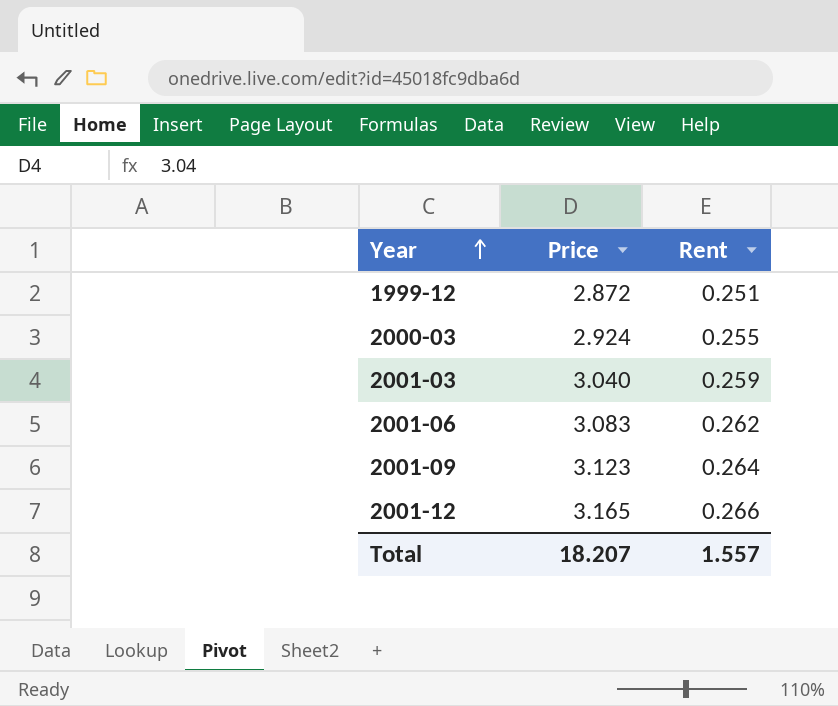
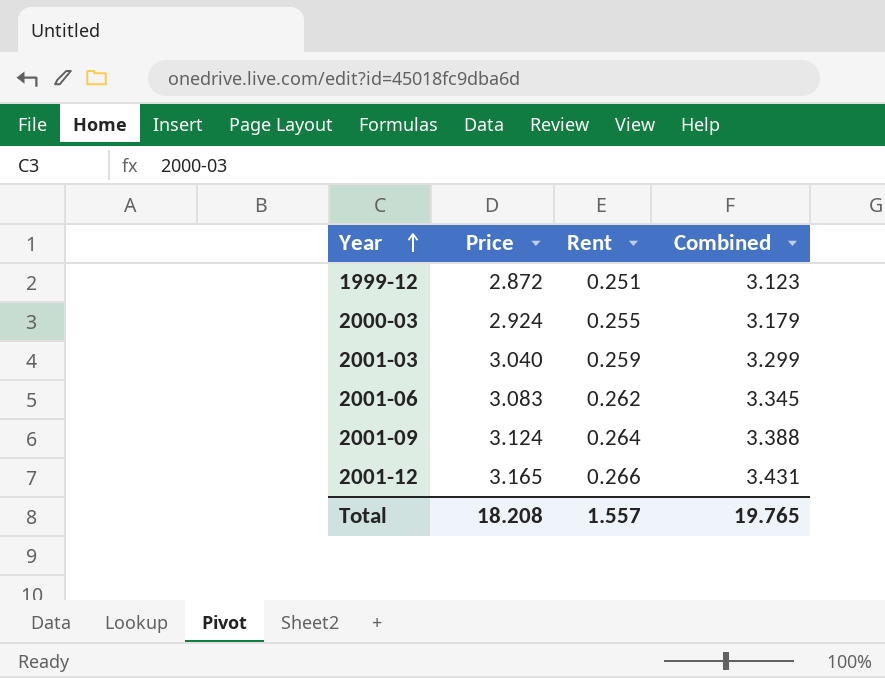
column Combined | formula: none -> [Price] + [Rent]
2001-09 | Price: 3.123 -> 3.124
Total | Price: 18.207 -> 18.208

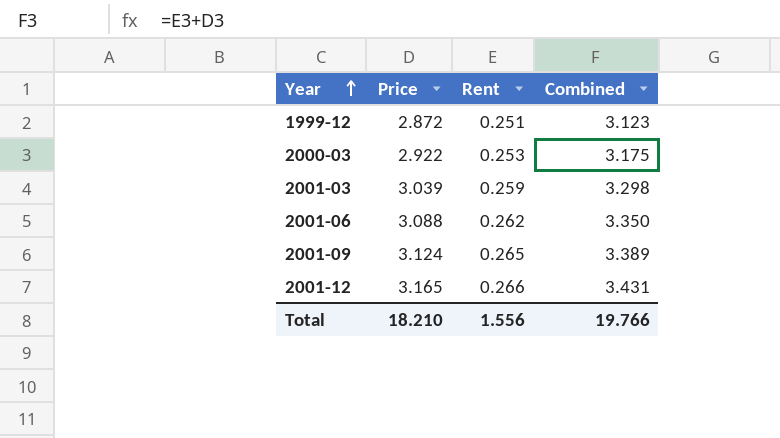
2000-03 | Price: 2.924 -> 2.922
2000-03 | Rent: 0.255 -> 0.253
2000-03 | Combined: 3.179 -> 3.175
2001-03 | Price: 3.040 -> 3.039
2001-03 | Combined: 3.299 -> 3.298
2001-06 | Price: 3.083 -> 3.088
2001-06 | Combined: 3.345 -> 3.350
2001-09 | Rent: 0.264 -> 0.265
2001-09 | Combined: 3.388 -> 3.389
Total | Price: 18.208 -> 18.210
Total | Rent: 1.557 -> 1.556
Total | Combined: 19.765 -> 19.766

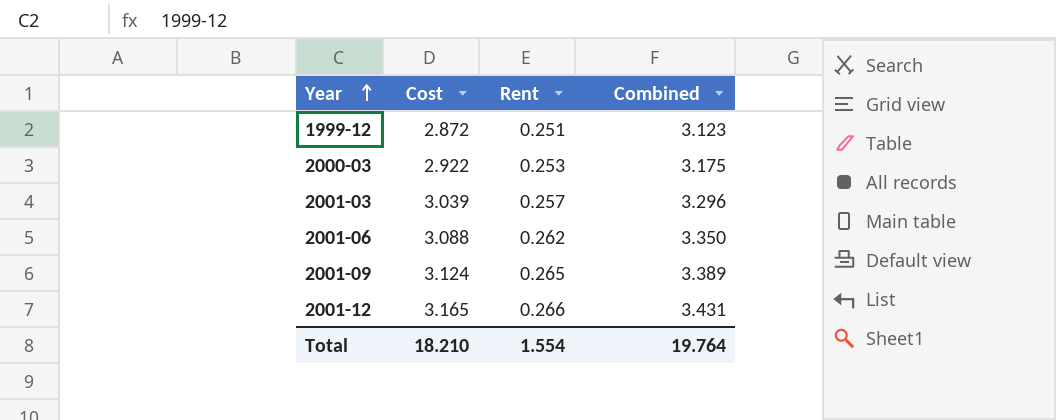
column name: Price -> Cost
2001-03 | Rent: 0.259 -> 0.257
2001-03 | Combined: 3.298 -> 3.296
Total | Rent: 1.556 -> 1.554
Total | Combined: 19.766 -> 19.764

